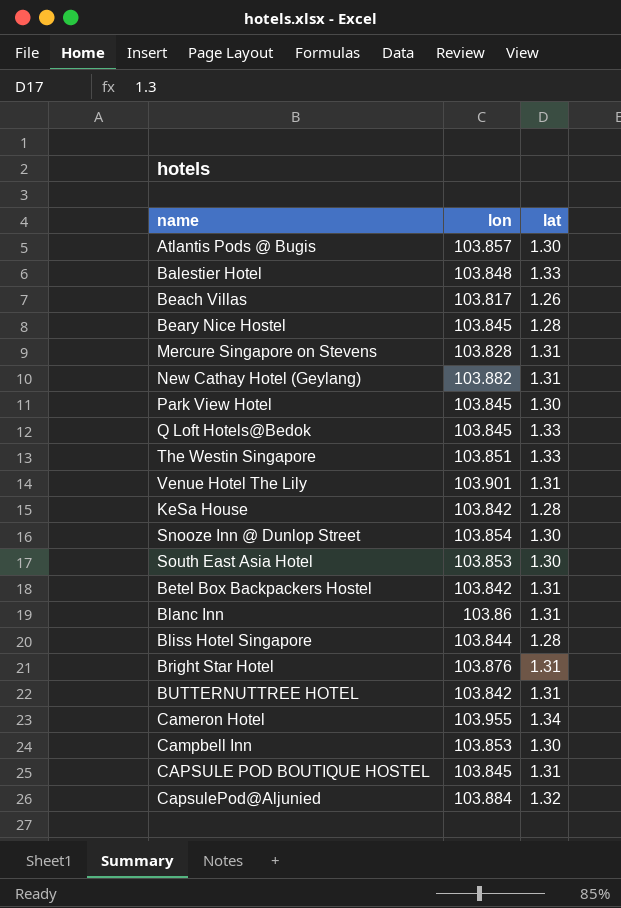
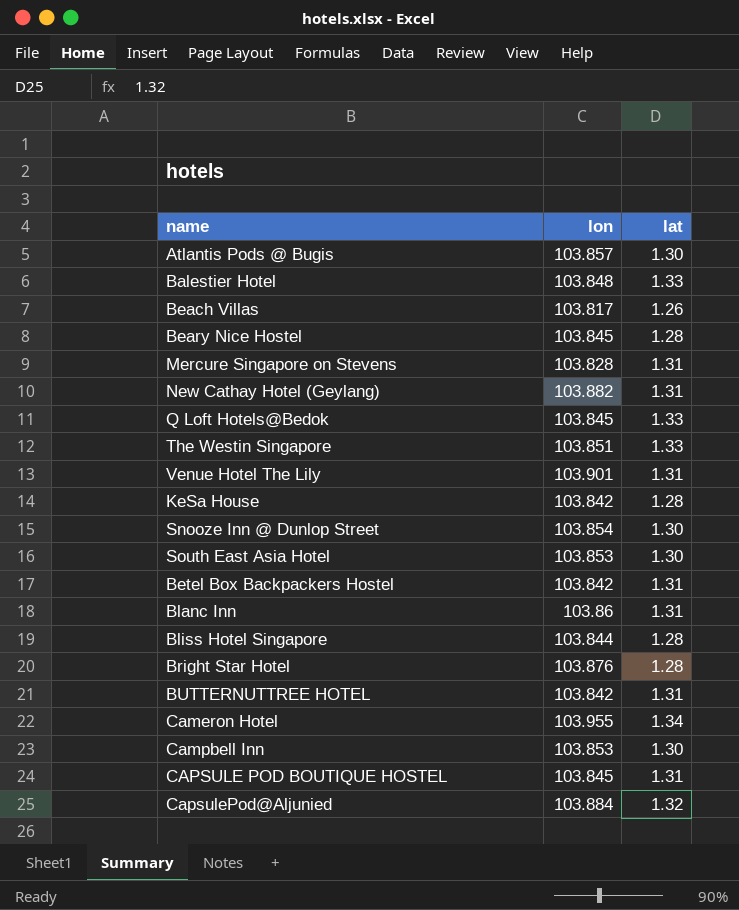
row Park View Hotel: 103.845 | 1.30 -> none
Bright Star Hotel | lat: 1.31 -> 1.28

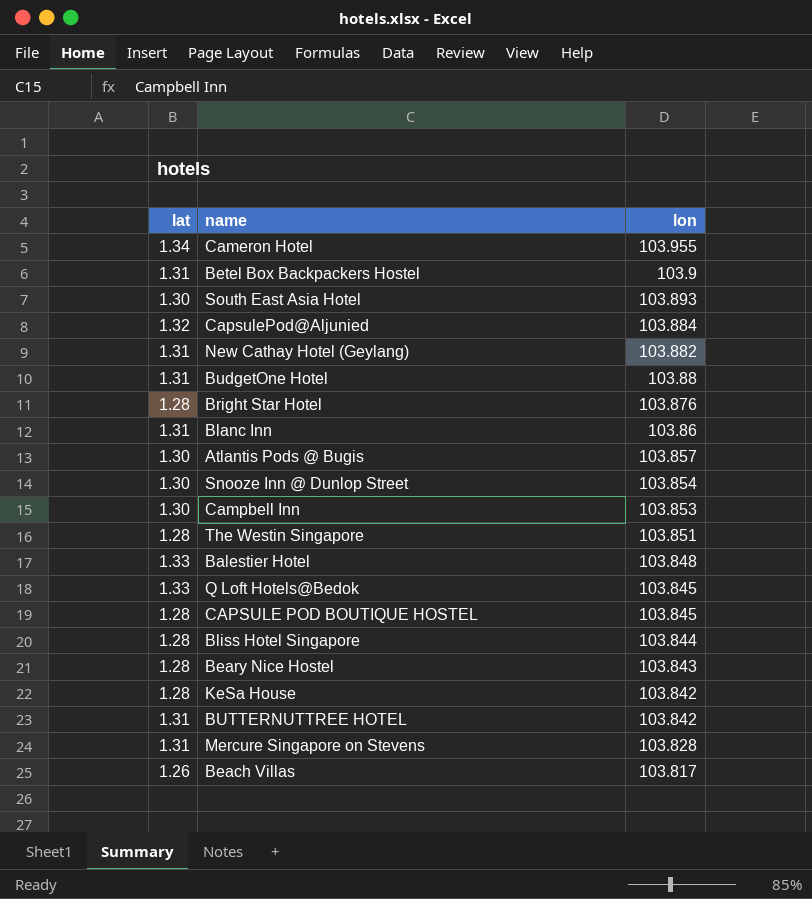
row order: none -> lon descending
column lat | position: 3 -> 1
row Venue Hotel The Lily: 103.901 | 1.31 -> none
Betel Box Backpackers Hostel | lon: 103.842 -> 103.9
South East Asia Hotel | lon: 103.853 -> 103.893
row BudgetOne Hotel: none -> 1.31 | 103.88
The Westin Singapore | lat: 1.33 -> 1.28
CAPSULE POD BOUTIQUE HOSTEL | lat: 1.31 -> 1.28
Beary Nice Hostel | lon: 103.845 -> 103.843

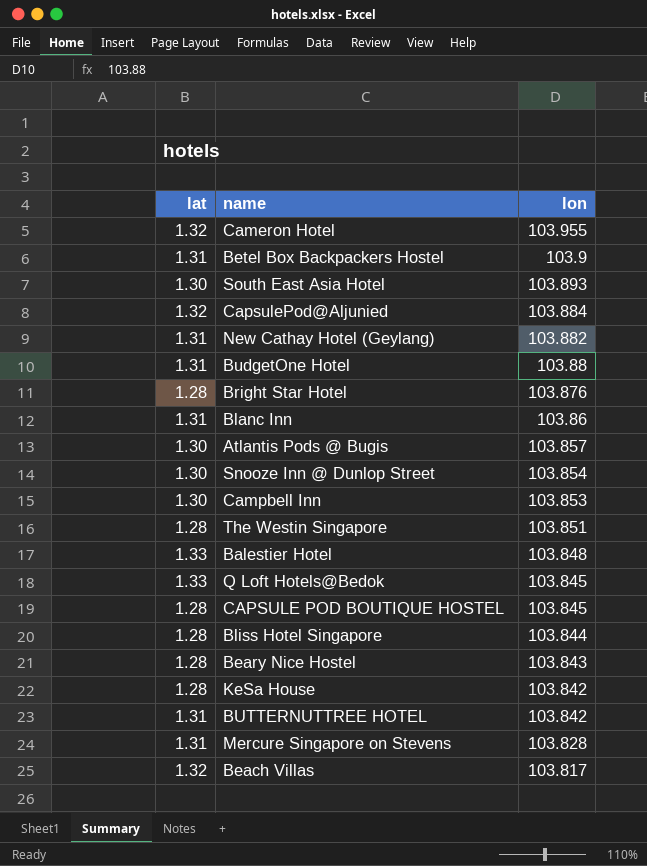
Cameron Hotel | lat: 1.34 -> 1.32
Beach Villas | lat: 1.26 -> 1.32

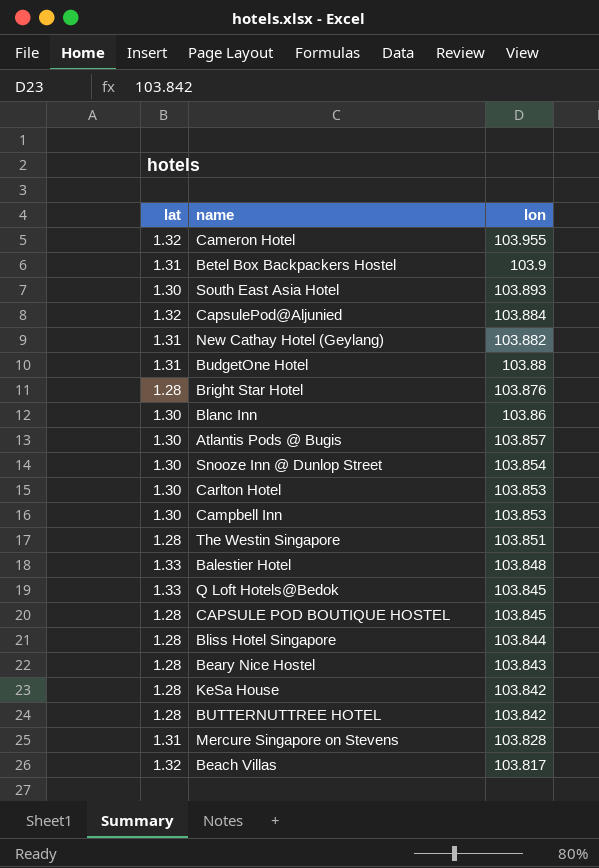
Blanc Inn | lat: 1.31 -> 1.30
row Carlton Hotel: none -> 1.30 | 103.853
BUTTERNUTTREE HOTEL | lat: 1.31 -> 1.28

